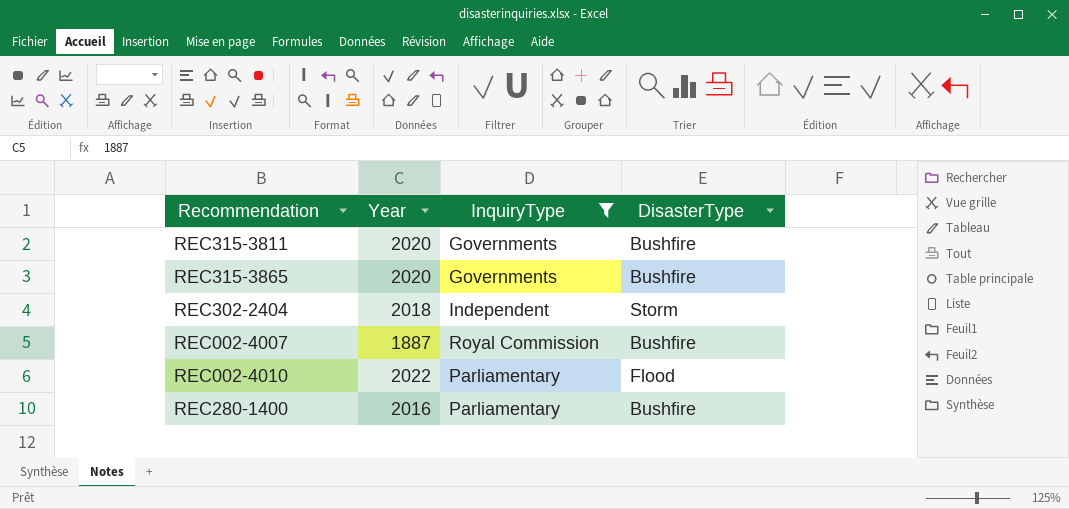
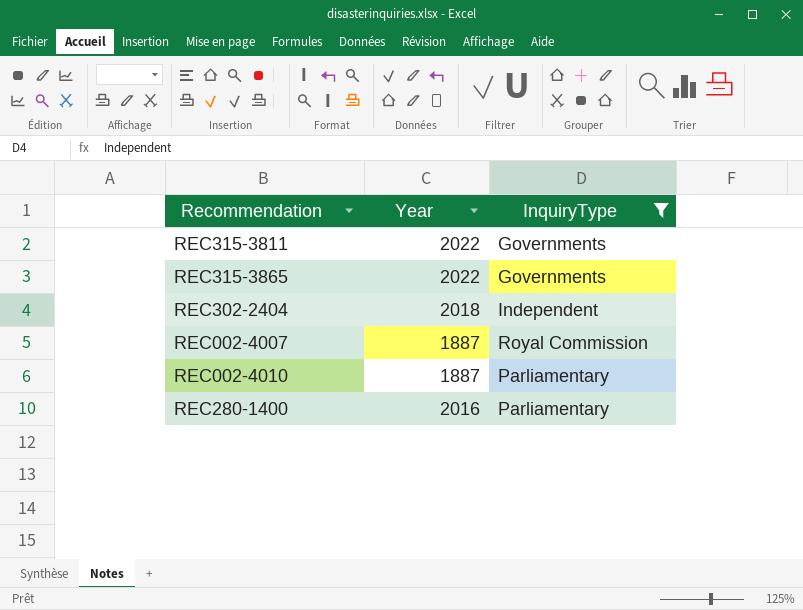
column DisasterType | position: 4 -> none
REC315-3811 | Year: 2020 -> 2022
REC315-3865 | Year: 2020 -> 2022
REC002-4010 | Year: 2022 -> 1887

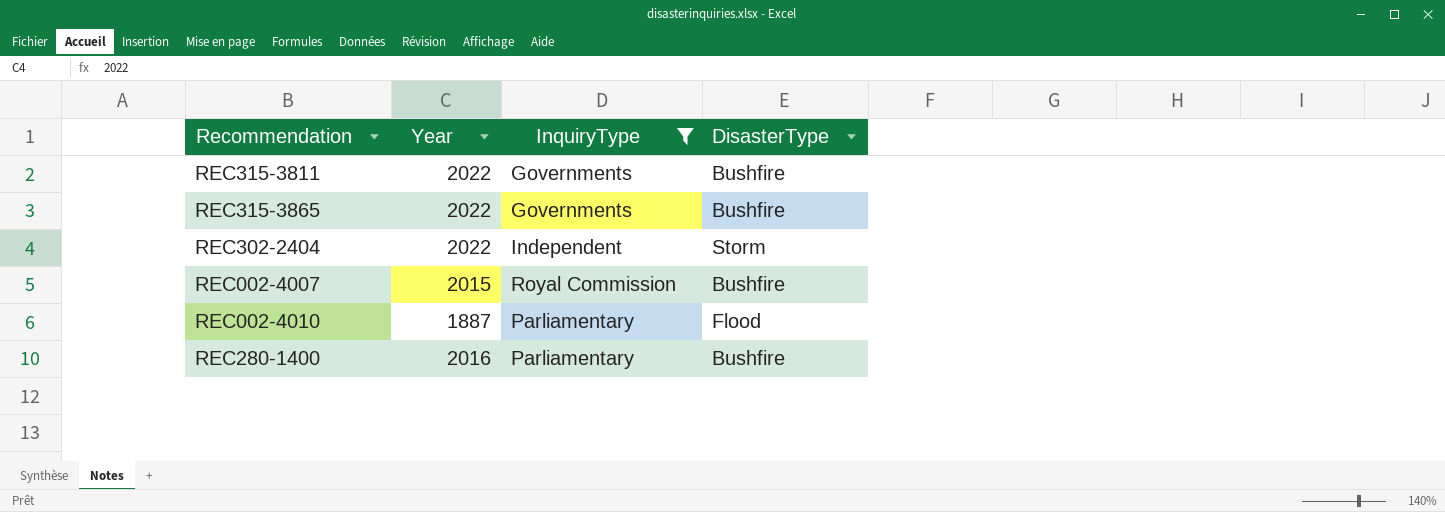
column DisasterType | position: none -> 4
REC302-2404 | Year: 2018 -> 2022
REC002-4007 | Year: 1887 -> 2015

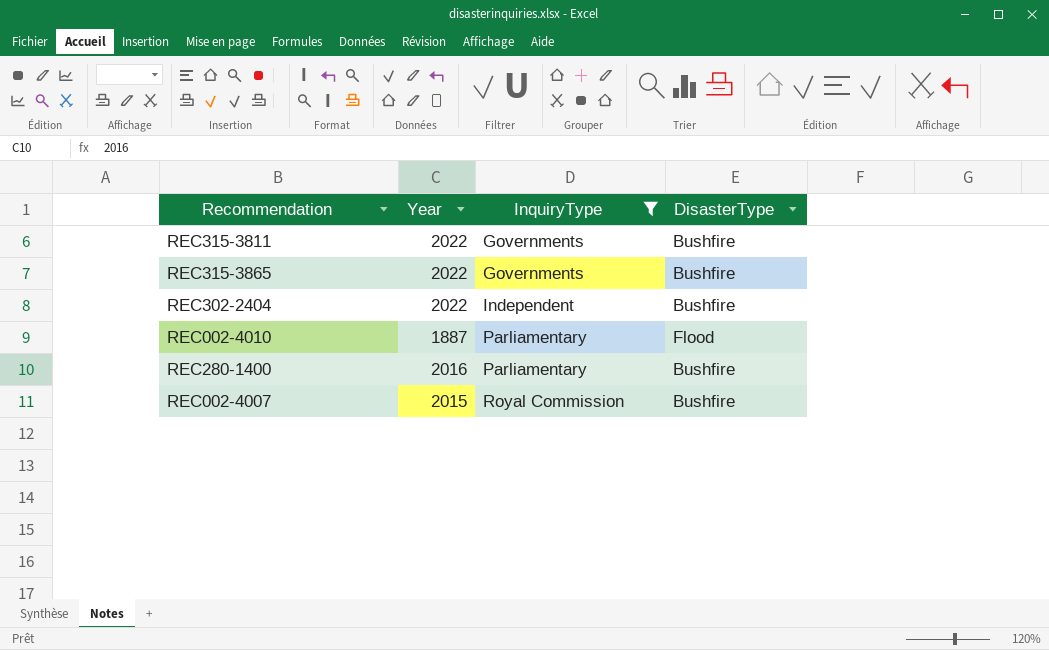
row order: none -> InquiryType ascending
REC302-2404 | DisasterType: Storm -> Bushfire

